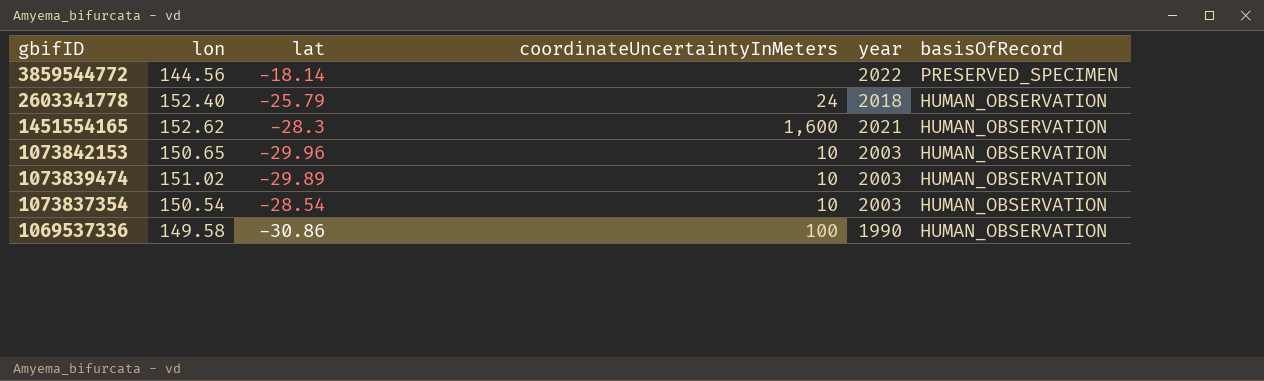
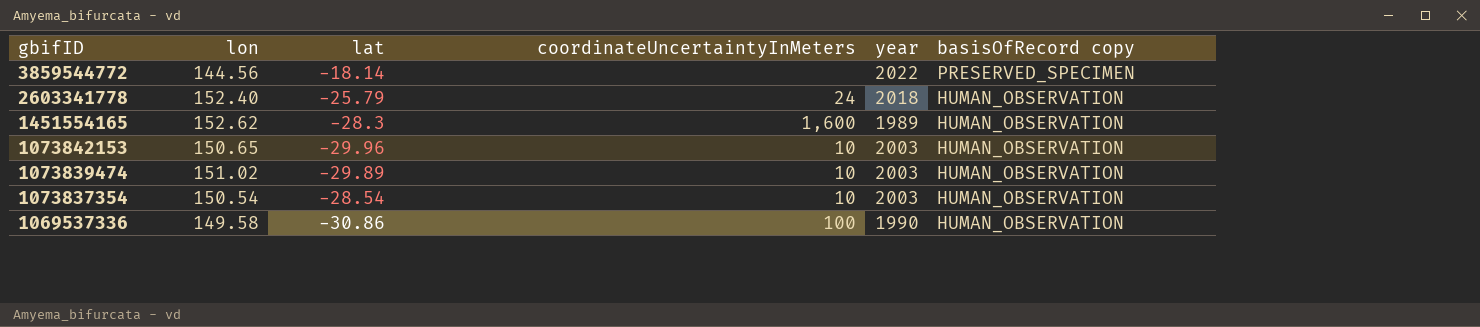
column name: basisOfRecord -> basisOfRecord copy
1451554165 | year: 2021 -> 1989

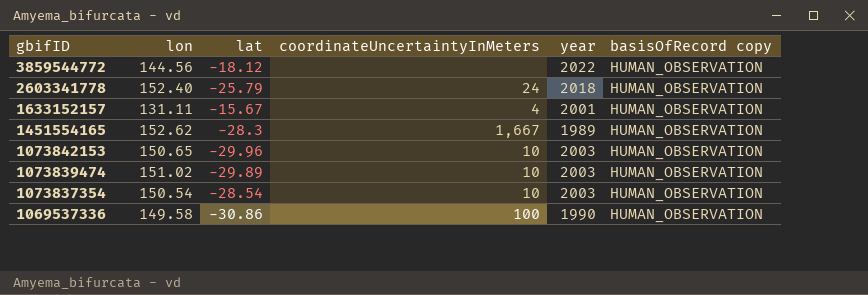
3859544772 | lat: -18.14 -> -18.12
3859544772 | basisOfRecord copy: PRESERVED_SPECIMEN -> HUMAN_OBSERVATION
row 1633152157: none -> 131.11 | -15.67 | 4 | 2001 | HUMAN_OBSERVATION
1451554165 | coordinateUncertaintyInMeters: 1,600 -> 1,667

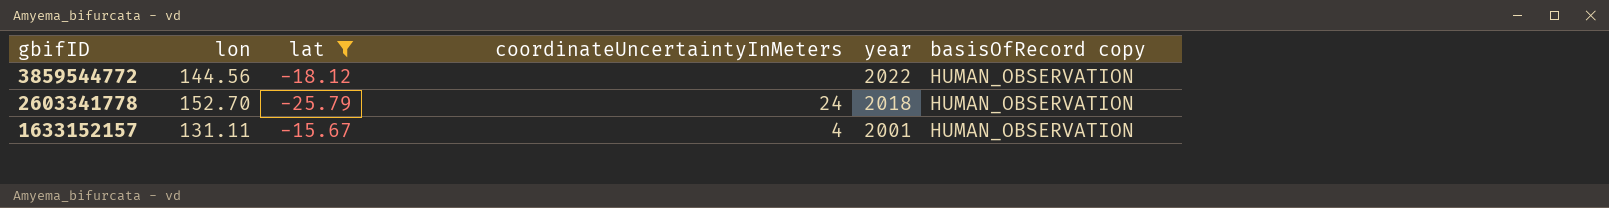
filter: none -> lat >= -25.79
2603341778 | lon: 152.40 -> 152.70

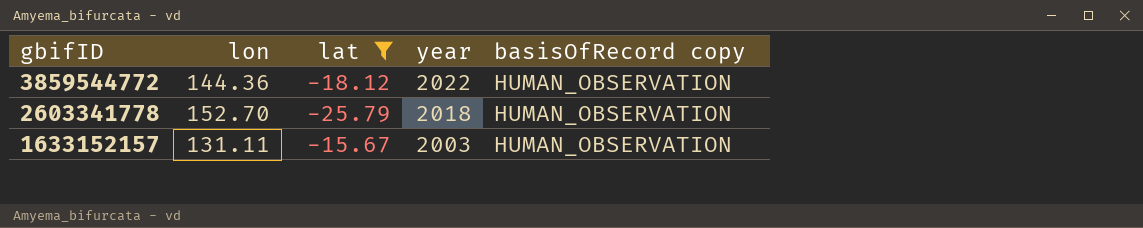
column coordinateUncertaintyInMeters | position: 4 -> none
3859544772 | lon: 144.56 -> 144.36
1633152157 | year: 2001 -> 2003

